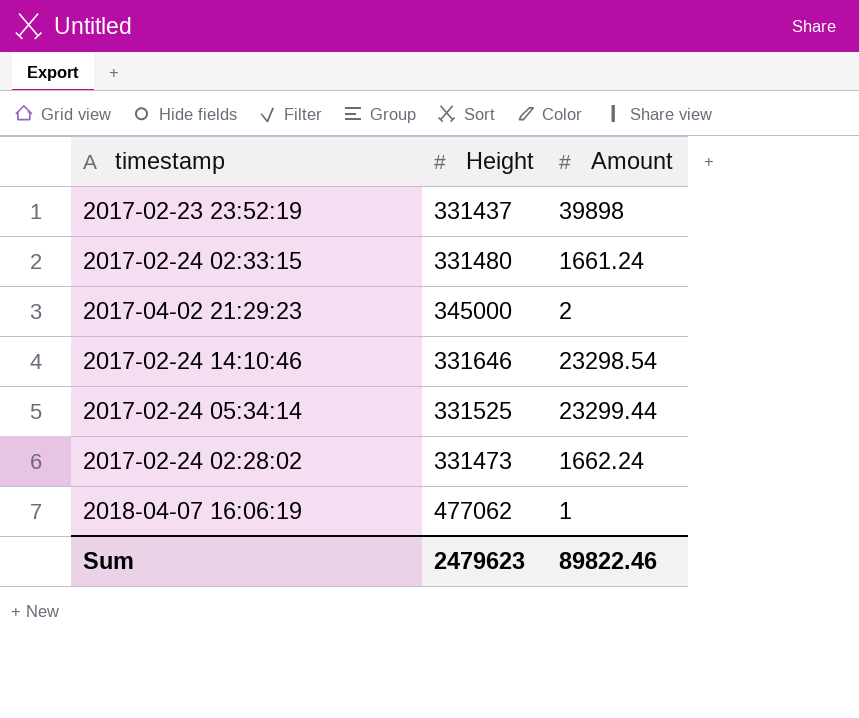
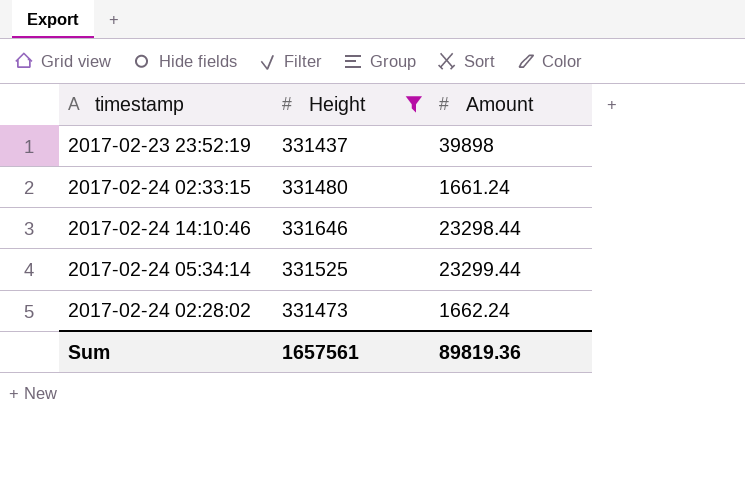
filter: none -> Height <= 331646
2017-02-24 14:10:46 | Amount: 23298.54 -> 23298.44
Sum | Height: 2479623 -> 1657561
Sum | Amount: 89822.46 -> 89819.36

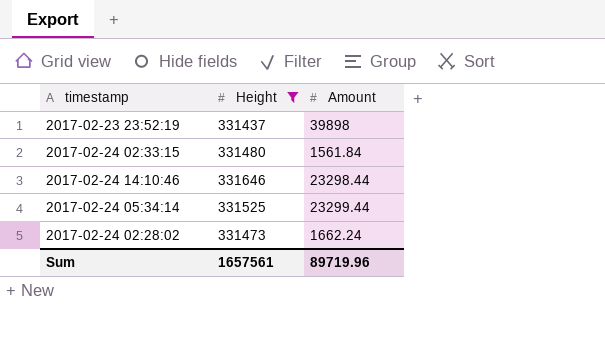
2017-02-24 02:33:15 | Amount: 1661.24 -> 1561.84
Sum | Amount: 89819.36 -> 89719.96

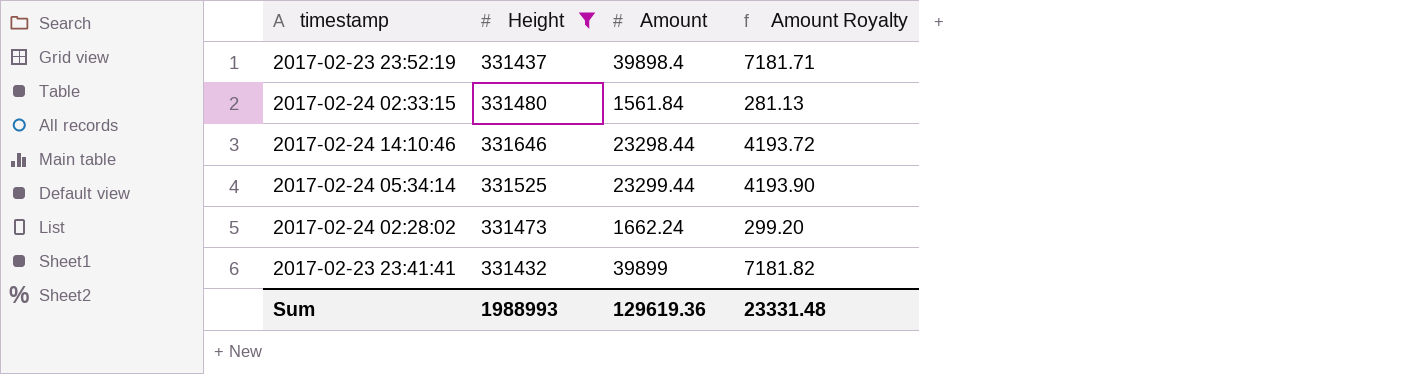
column Amount Royalty | formula: none -> [Amount] * 0.18
2017-02-23 23:52:19 | Amount: 39898 -> 39898.4
row 2017-02-23 23:41:41: none -> 331432 | 39899 | 7181.82
Sum | Height: 1657561 -> 1988993
Sum | Amount: 89719.96 -> 129619.36

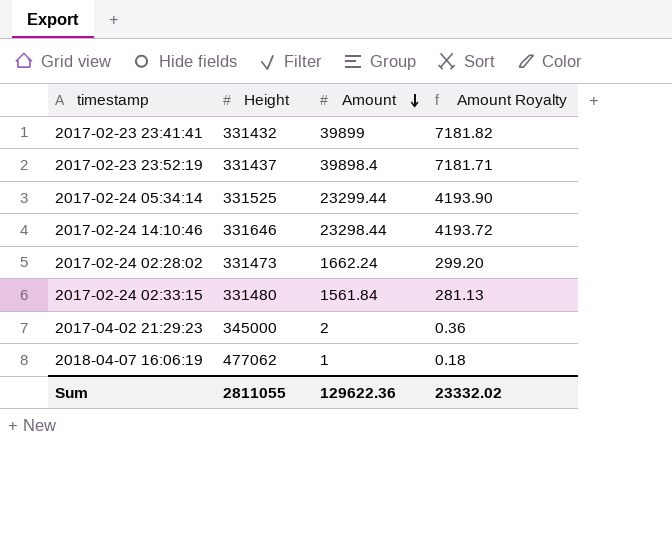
filter: Height <= 331646 -> none
row order: none -> Amount descending
Sum | Height: 1988993 -> 2811055
Sum | Amount: 129619.36 -> 129622.36
Sum | Amount Royalty: 23331.48 -> 23332.02

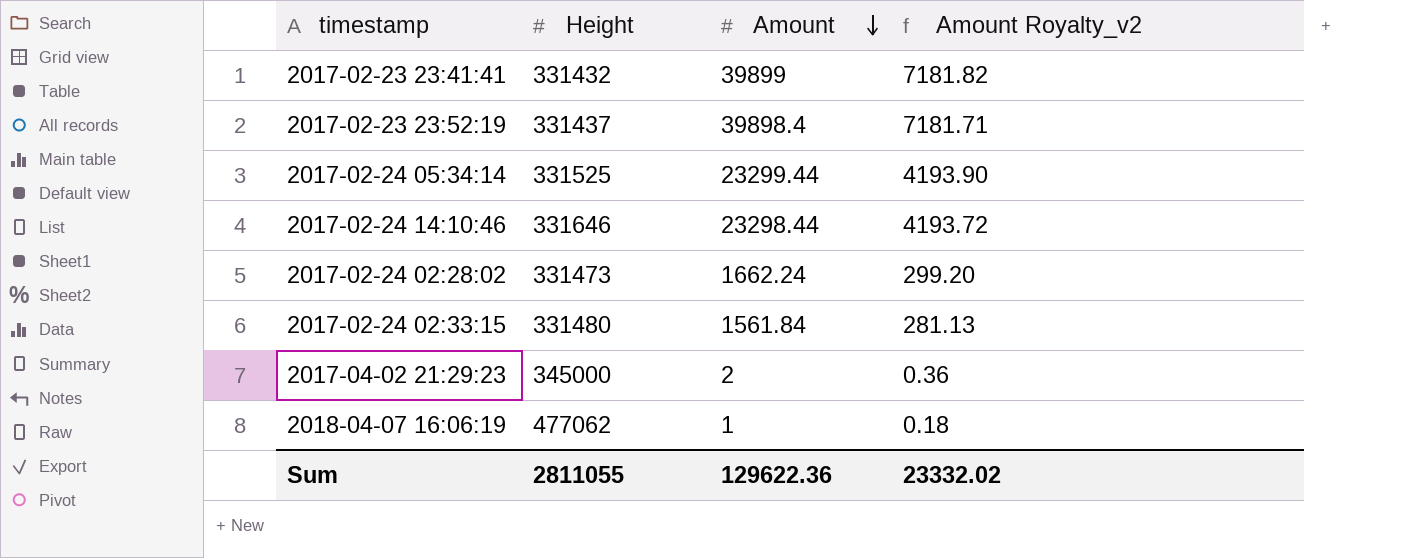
column name: Amount Royalty -> Amount Royalty_v2

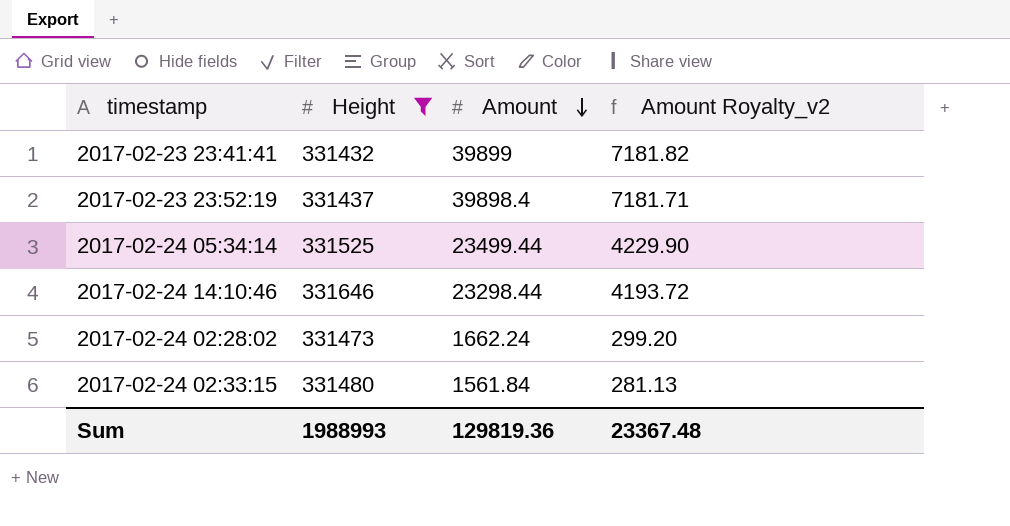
filter: none -> Height <= 331646
2017-02-24 05:34:14 | Amount: 23299.44 -> 23499.44
2017-02-24 05:34:14 | Amount Royalty_v2: 4193.90 -> 4229.90
Sum | Height: 2811055 -> 1988993
Sum | Amount: 129622.36 -> 129819.36
Sum | Amount Royalty_v2: 23332.02 -> 23367.48

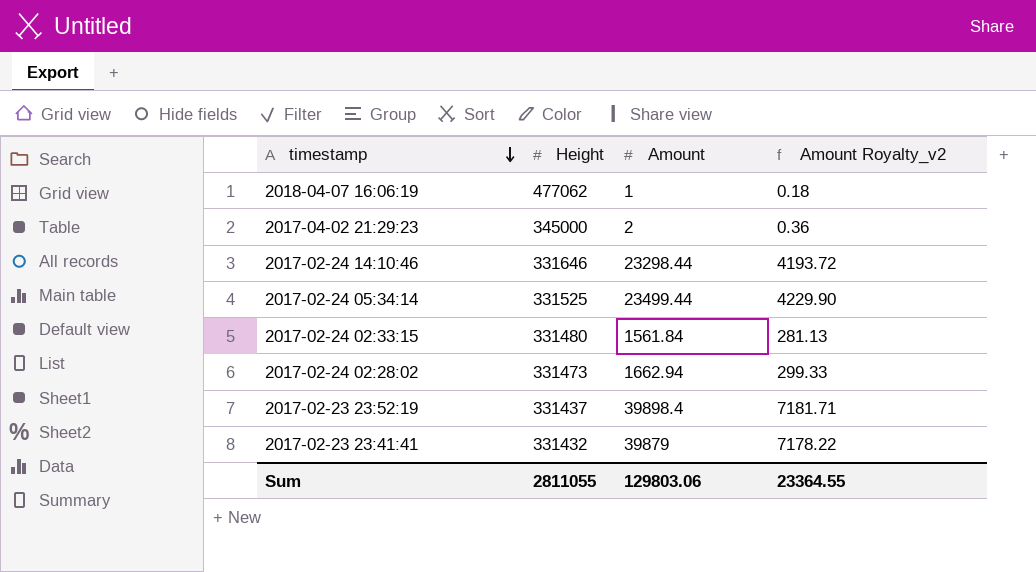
filter: Height <= 331646 -> none
row order: Amount descending -> timestamp descending
2017-02-24 02:28:02 | Amount: 1662.24 -> 1662.94
2017-02-24 02:28:02 | Amount Royalty_v2: 299.20 -> 299.33
2017-02-23 23:41:41 | Amount: 39899 -> 39879
2017-02-23 23:41:41 | Amount Royalty_v2: 7181.82 -> 7178.22
Sum | Height: 1988993 -> 2811055
Sum | Amount: 129819.36 -> 129803.06
Sum | Amount Royalty_v2: 23367.48 -> 23364.55

